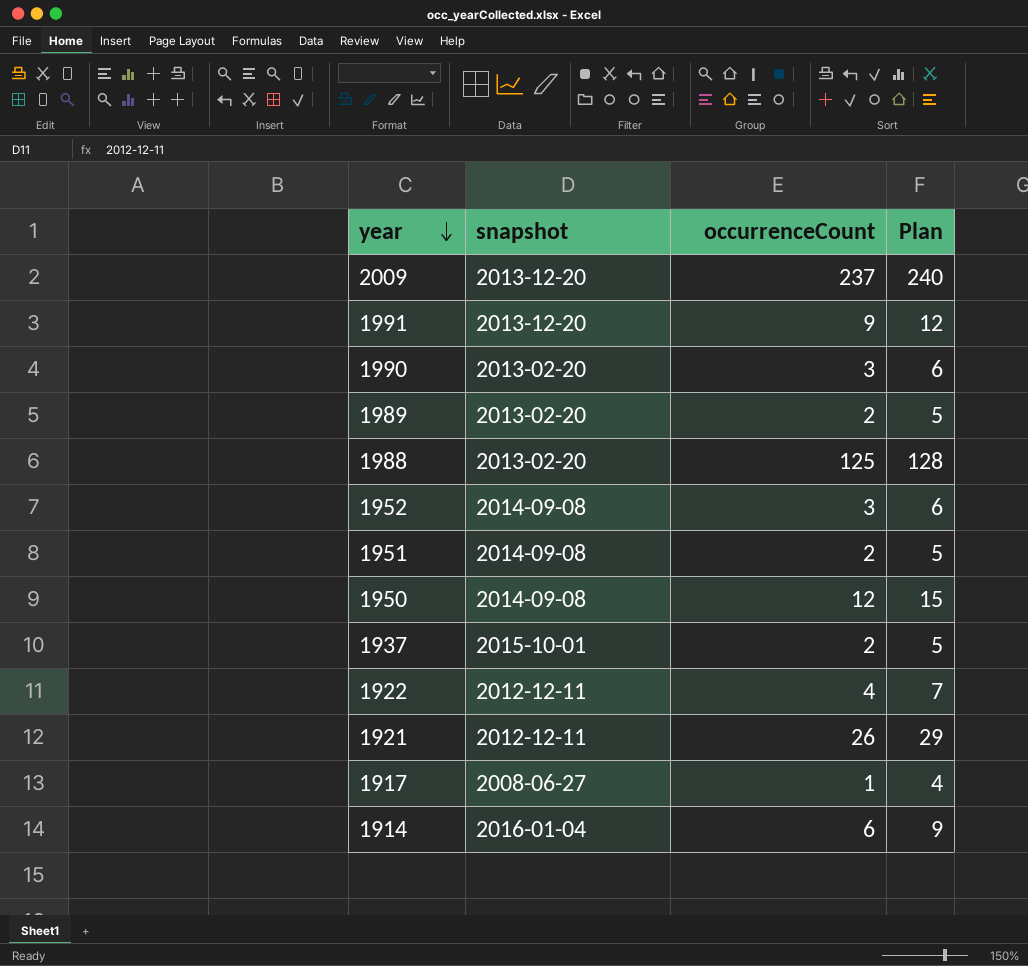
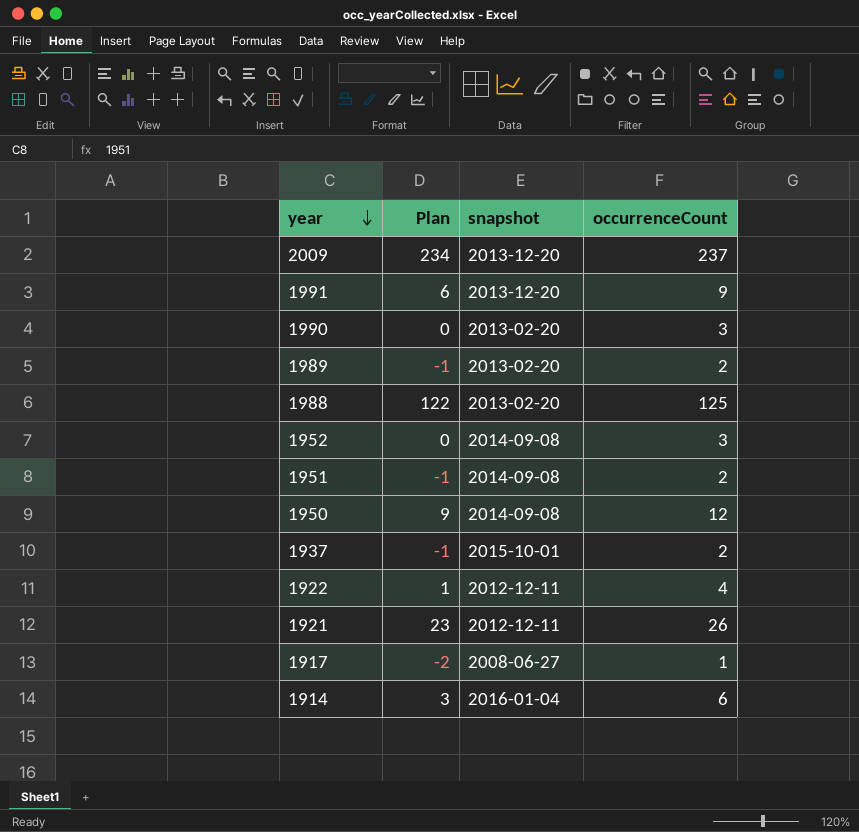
column Plan | formula: [occurrenceCount] + 3 -> [occurrenceCount] - 3
column Plan | position: 4 -> 2

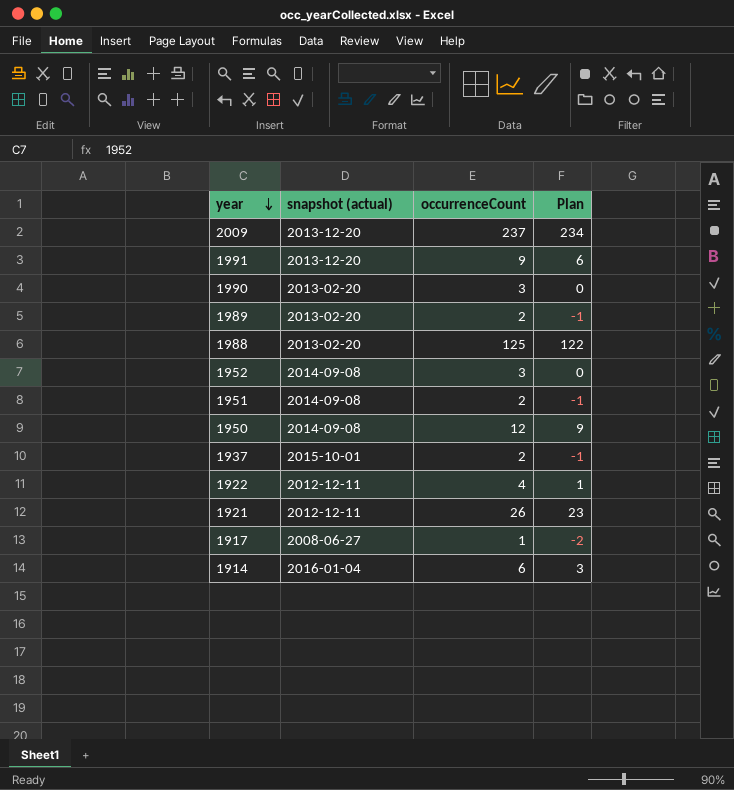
column name: snapshot -> snapshot (actual)
column Plan | position: 2 -> 4

